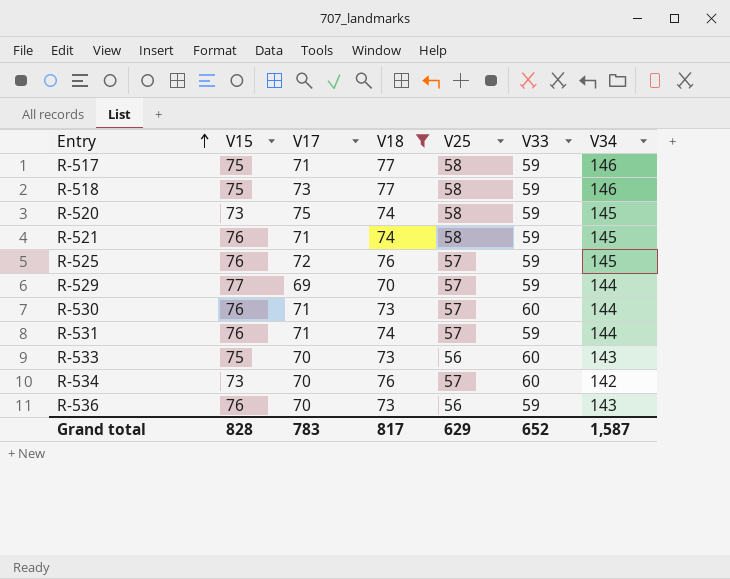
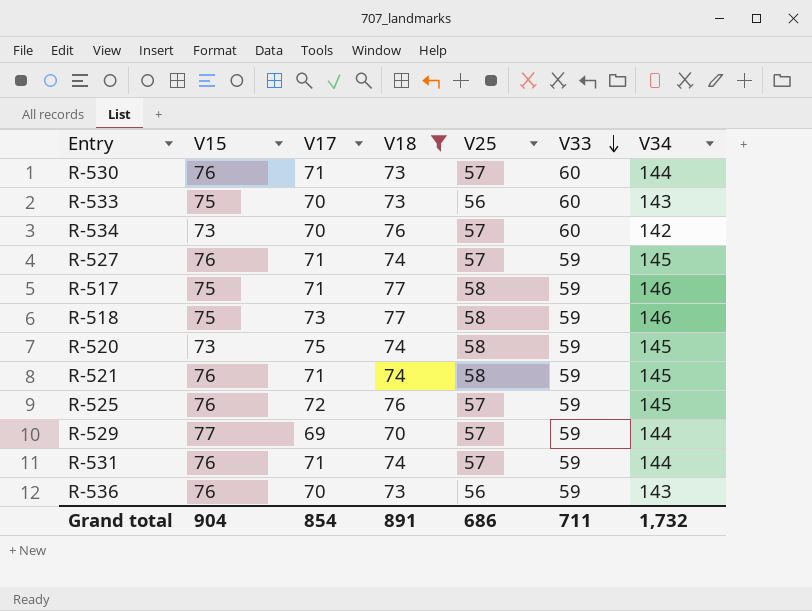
row order: Entry ascending -> V33 descending
row R-527: none -> 76 | 71 | 74 | 57 | 59 | 145
Grand total | V15: 828 -> 904
Grand total | V17: 783 -> 854
Grand total | V18: 817 -> 891
Grand total | V25: 629 -> 686
Grand total | V33: 652 -> 711
Grand total | V34: 1,587 -> 1,732

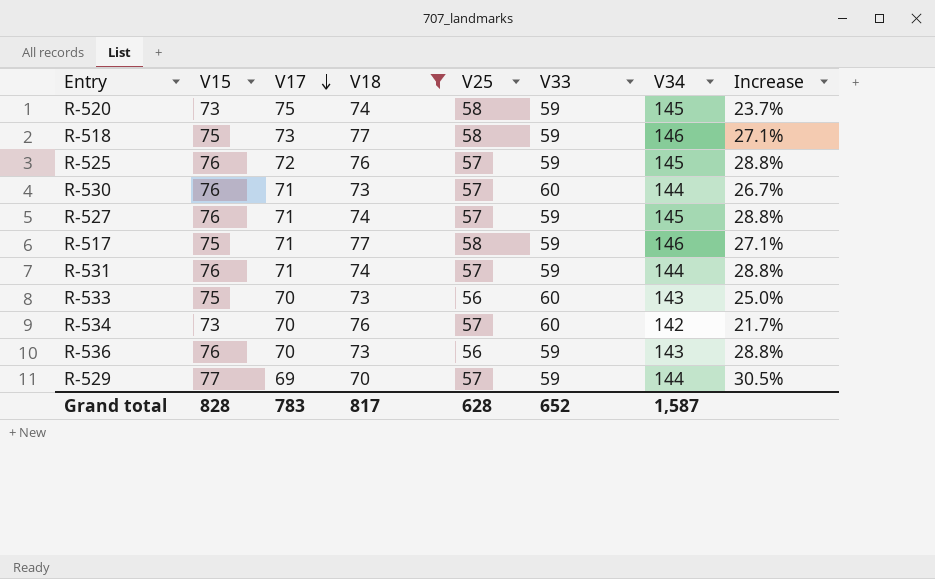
row order: V33 descending -> V17 descending
column Increase | formula: none -> ([V15] - [V33]) / [V33]
row R-521: 76 | 71 | 74 | 58 | 59 | 145 -> none
Grand total | V15: 904 -> 828
Grand total | V17: 854 -> 783
Grand total | V18: 891 -> 817
Grand total | V25: 686 -> 628
Grand total | V33: 711 -> 652
Grand total | V34: 1,732 -> 1,587

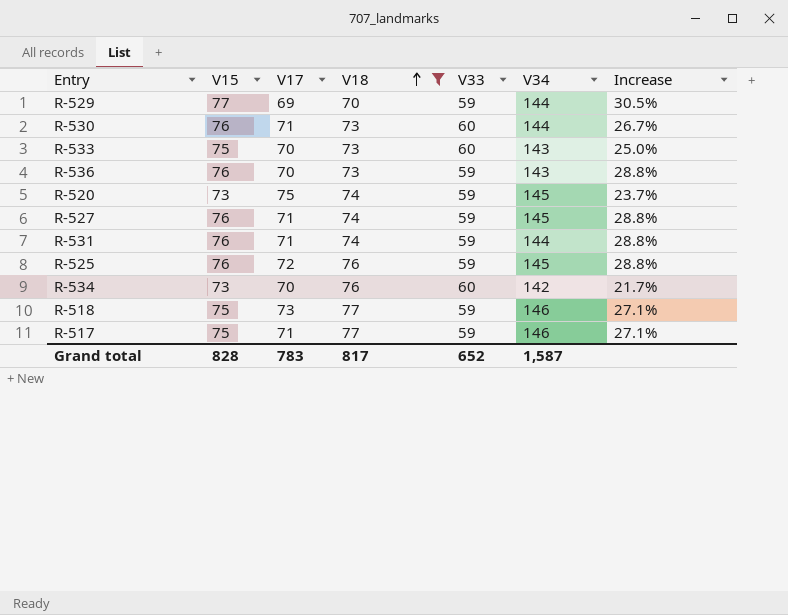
row order: V17 descending -> V18 ascending
column V25 | position: 5 -> none

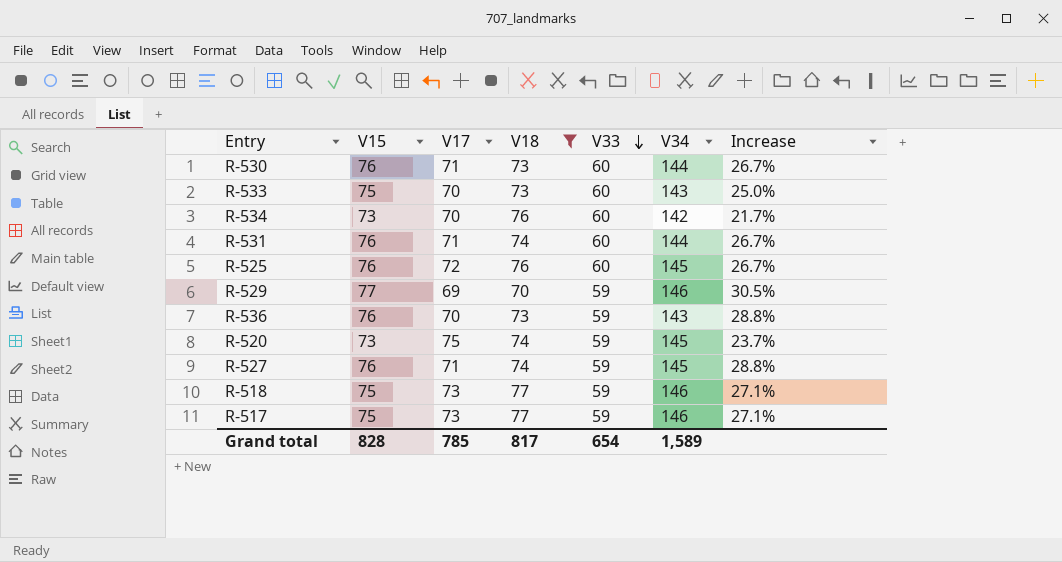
row order: V18 ascending -> V33 descending
R-531 | V33: 59 -> 60
R-531 | Increase: 28.8% -> 26.7%
R-525 | V33: 59 -> 60
R-525 | Increase: 28.8% -> 26.7%
R-529 | V34: 144 -> 146
R-517 | V17: 71 -> 73
Grand total | V17: 783 -> 785
Grand total | V33: 652 -> 654
Grand total | V34: 1,587 -> 1,589

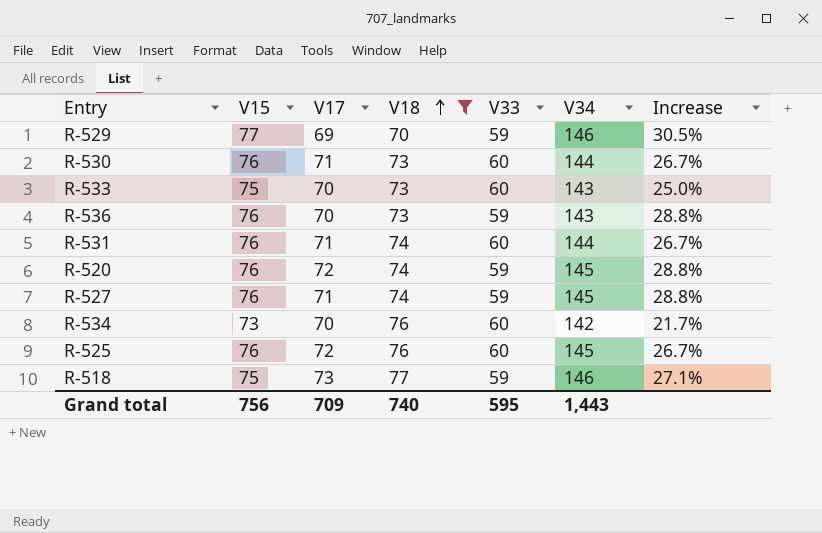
row order: V33 descending -> V18 ascending
row R-517: 75 | 73 | 77 | 59 | 146 | 27.1% -> none
R-520 | V15: 73 -> 76
R-520 | V17: 75 -> 72
R-520 | Increase: 23.7% -> 28.8%
Grand total | V15: 828 -> 756
Grand total | V17: 785 -> 709
Grand total | V18: 817 -> 740
Grand total | V33: 654 -> 595
Grand total | V34: 1,589 -> 1,443

